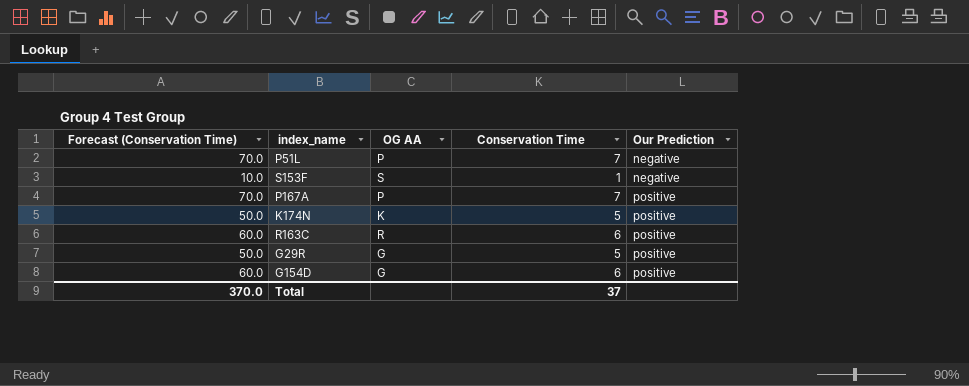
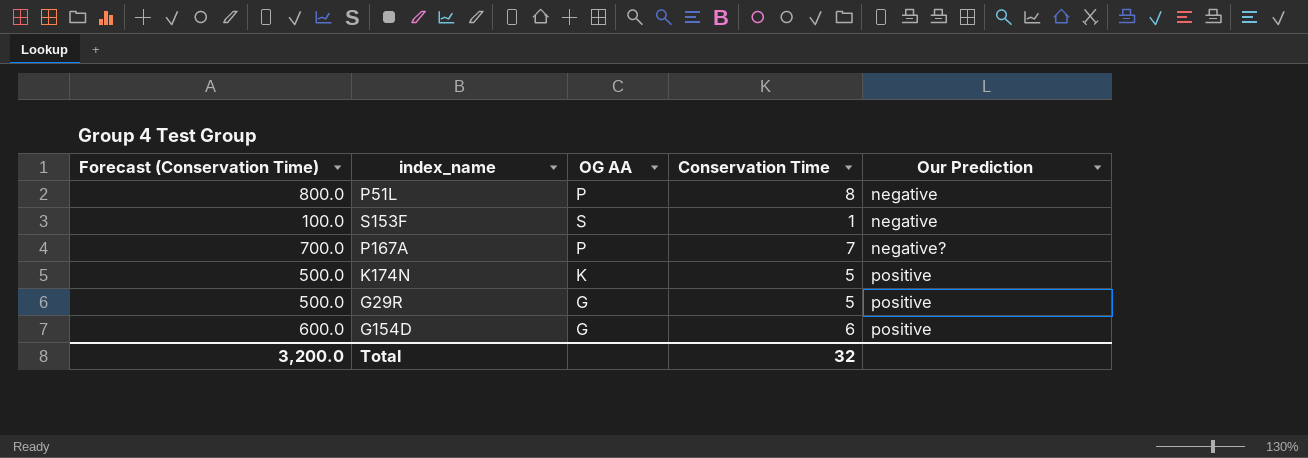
column Forecast (Conservation Time) | formula: [Conservation Time] * 10 -> [Conservation Time] * 100
row R163C: 60.0 | R | 6 | positive -> none
P51L | Conservation Time: 7 -> 8
P167A | Our Prediction: positive -> negative?
Total | Forecast (Conservation Time): 370.0 -> 3,200.0
Total | Conservation Time: 37 -> 32

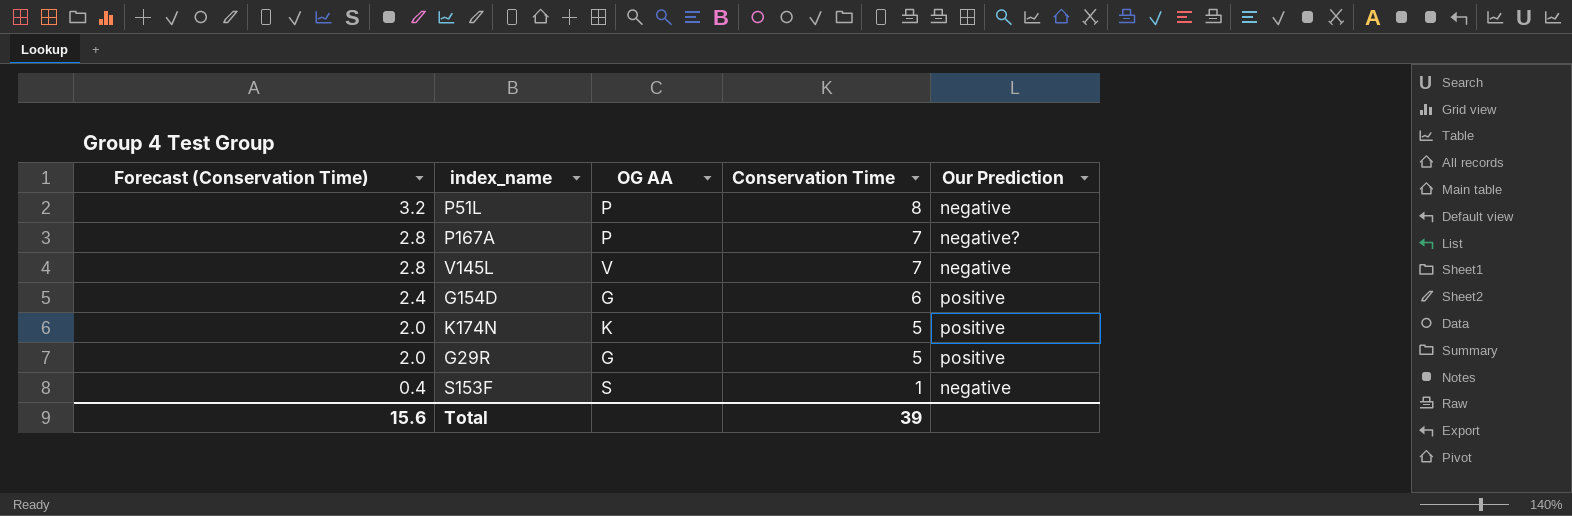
row order: Our Prediction ascending -> Forecast (Conservation Time) descending
column Forecast (Conservation Time) | formula: [Conservation Time] * 100 -> [Conservation Time] * 0.4
row V145L: none -> 2.8 | V | 7 | negative
Total | Forecast (Conservation Time): 3,200.0 -> 15.6
Total | Conservation Time: 32 -> 39

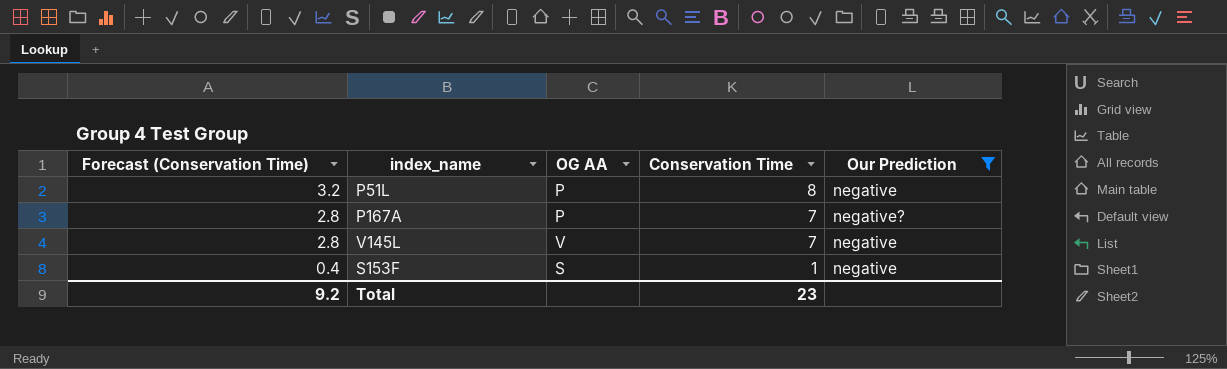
filter: none -> Our Prediction != positive
Total | Forecast (Conservation Time): 15.6 -> 9.2
Total | Conservation Time: 39 -> 23

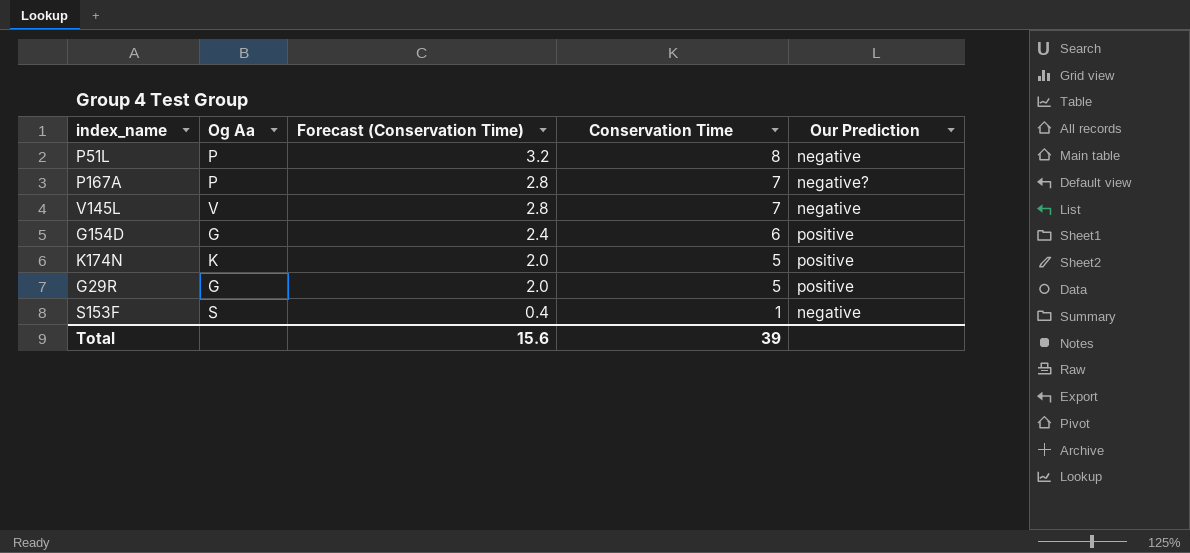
filter: Our Prediction != positive -> none
column name: OG AA -> Og Aa
column Forecast (Conservation Time) | position: 1 -> 3
Total | Forecast (Conservation Time): 9.2 -> 15.6
Total | Conservation Time: 23 -> 39

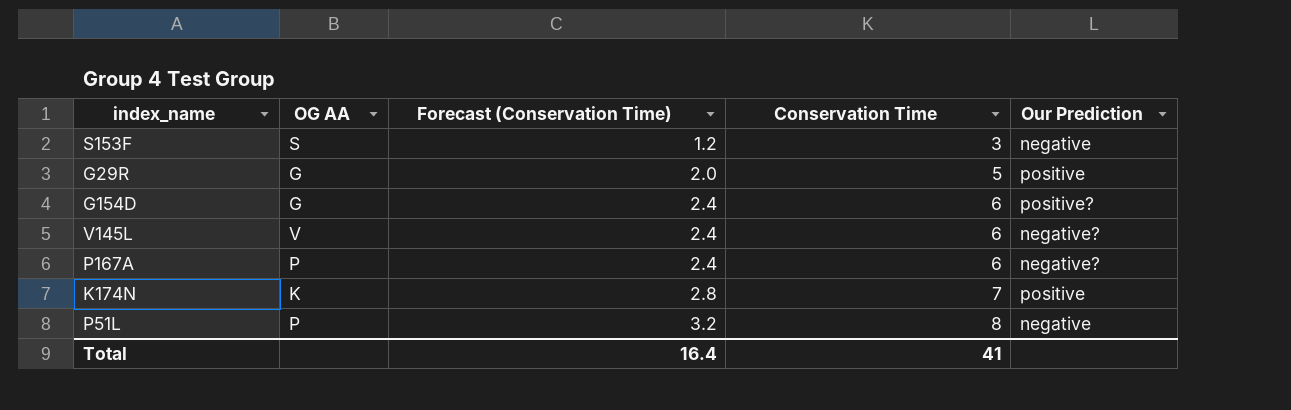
row order: Forecast (Conservation Time) descending -> Forecast (Conservation Time) ascending
column name: Og Aa -> OG AA
S153F | Forecast (Conservation Time): 0.4 -> 1.2
S153F | Conservation Time: 1 -> 3
G154D | Our Prediction: positive -> positive?
V145L | Forecast (Conservation Time): 2.8 -> 2.4
V145L | Conservation Time: 7 -> 6
V145L | Our Prediction: negative -> negative?
P167A | Forecast (Conservation Time): 2.8 -> 2.4
P167A | Conservation Time: 7 -> 6
K174N | Forecast (Conservation Time): 2.0 -> 2.8
K174N | Conservation Time: 5 -> 7
Total | Forecast (Conservation Time): 15.6 -> 16.4
Total | Conservation Time: 39 -> 41

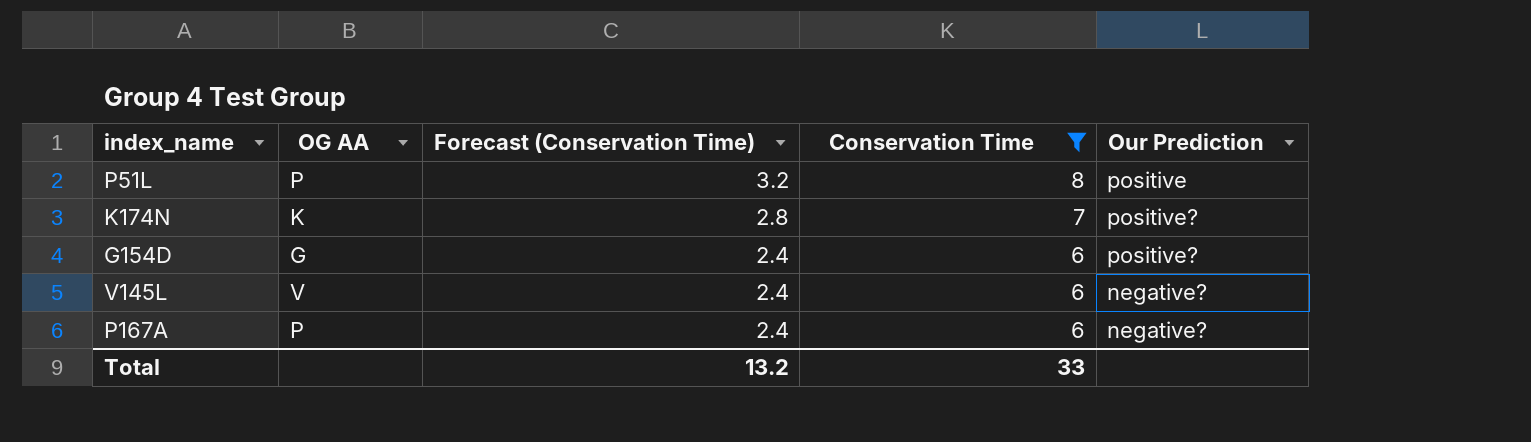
filter: none -> Conservation Time >= 6
row order: Forecast (Conservation Time) ascending -> Forecast (Conservation Time) descending
P51L | Our Prediction: negative -> positive
K174N | Our Prediction: positive -> positive?
Total | Forecast (Conservation Time): 16.4 -> 13.2
Total | Conservation Time: 41 -> 33

